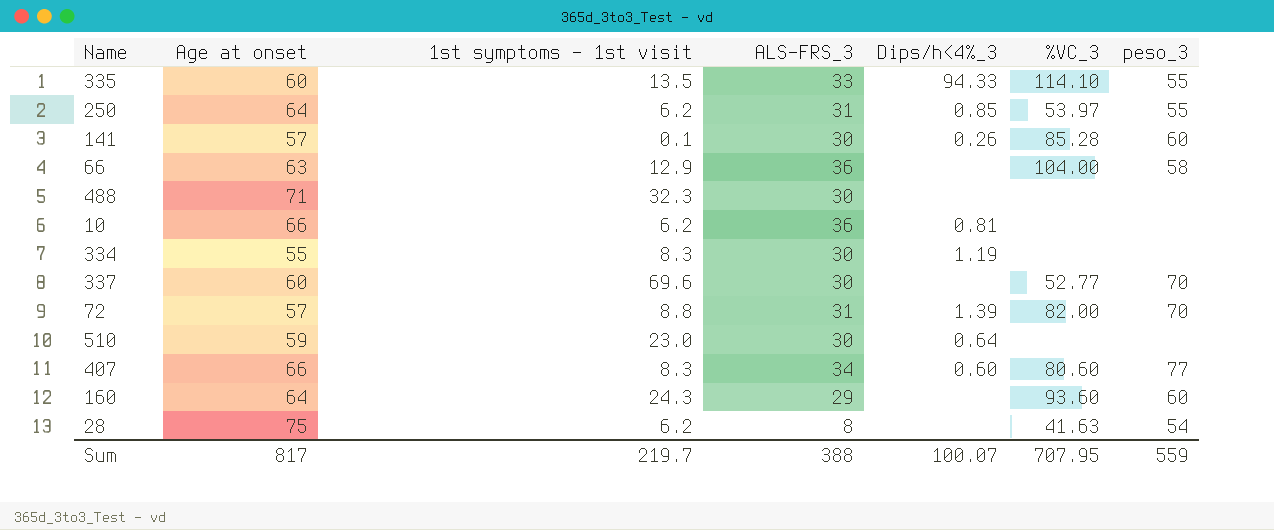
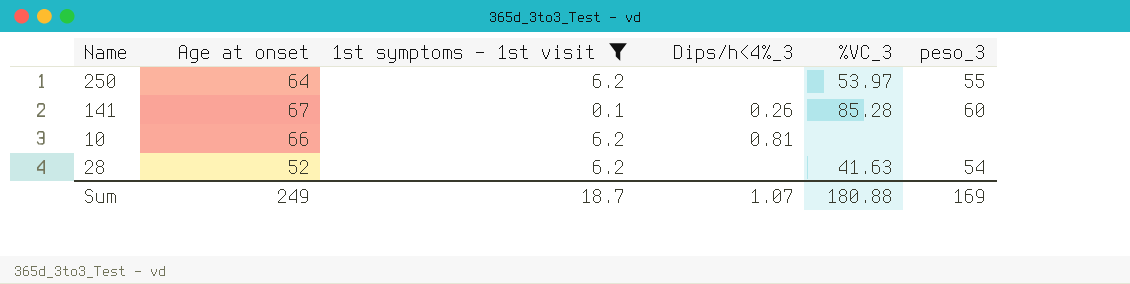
filter: none -> 1st symptoms - 1st visit <= 6.2
column ALS-FRS_3 | position: 4 -> none
250 | Dips/h<4%_3: 0.85 -> none
141 | Age at onset: 57 -> 67
28 | Age at onset: 75 -> 52
Sum | Age at onset: 817 -> 249
Sum | 1st symptoms - 1st visit: 219.7 -> 18.7
Sum | Dips/h<4%_3: 100.07 -> 1.07
Sum | %VC_3: 707.95 -> 180.88
Sum | peso_3: 559 -> 169

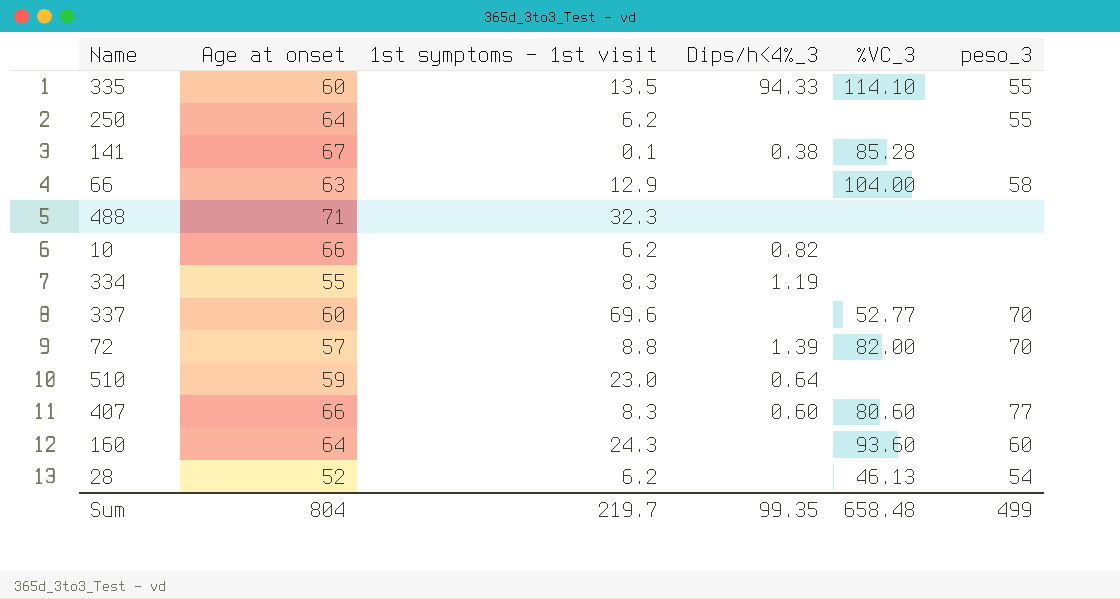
filter: 1st symptoms - 1st visit <= 6.2 -> none
250 | %VC_3: 53.97 -> none
141 | Dips/h<4%_3: 0.26 -> 0.38
141 | peso_3: 60 -> none
10 | Dips/h<4%_3: 0.81 -> 0.82
28 | %VC_3: 41.63 -> 46.13
Sum | Age at onset: 249 -> 804
Sum | 1st symptoms - 1st visit: 18.7 -> 219.7
Sum | Dips/h<4%_3: 1.07 -> 99.35
Sum | %VC_3: 180.88 -> 658.48
Sum | peso_3: 169 -> 499

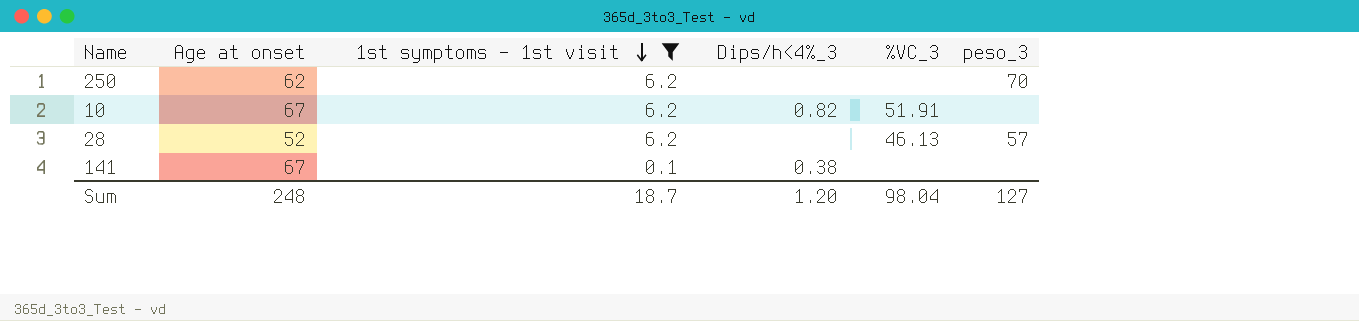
filter: none -> 1st symptoms - 1st visit <= 6.2
row order: none -> 1st symptoms - 1st visit descending
250 | Age at onset: 64 -> 62
250 | peso_3: 55 -> 70
10 | Age at onset: 66 -> 67
10 | %VC_3: none -> 51.91
28 | peso_3: 54 -> 57
141 | %VC_3: 85.28 -> none
Sum | Age at onset: 804 -> 248
Sum | 1st symptoms - 1st visit: 219.7 -> 18.7
Sum | Dips/h<4%_3: 99.35 -> 1.20
Sum | %VC_3: 658.48 -> 98.04
Sum | peso_3: 499 -> 127

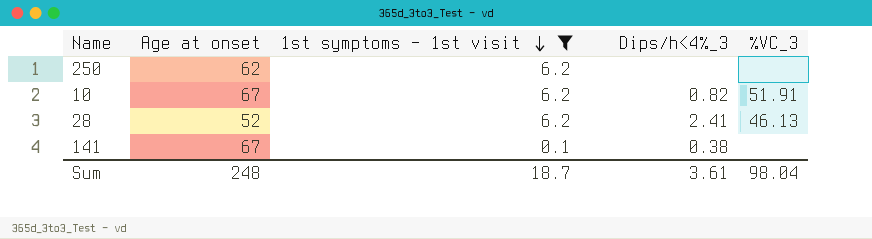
column peso_3 | position: 6 -> none
28 | Dips/h<4%_3: none -> 2.41
Sum | Dips/h<4%_3: 1.20 -> 3.61

